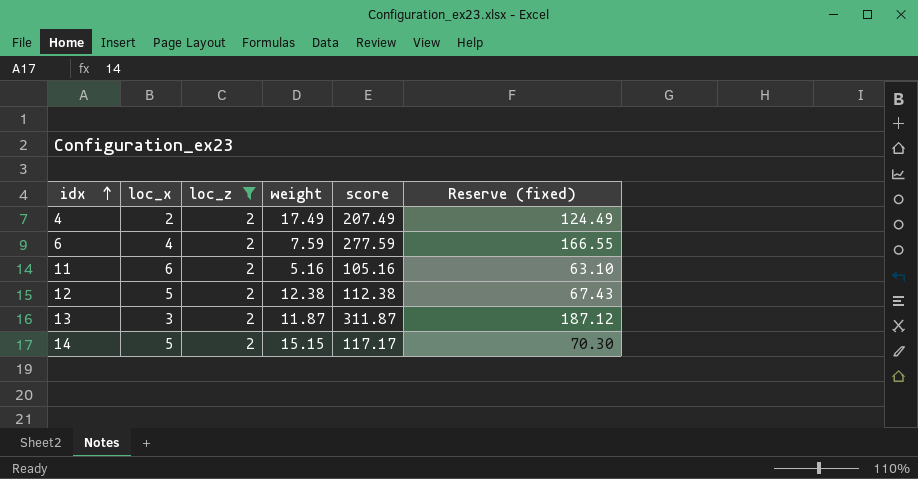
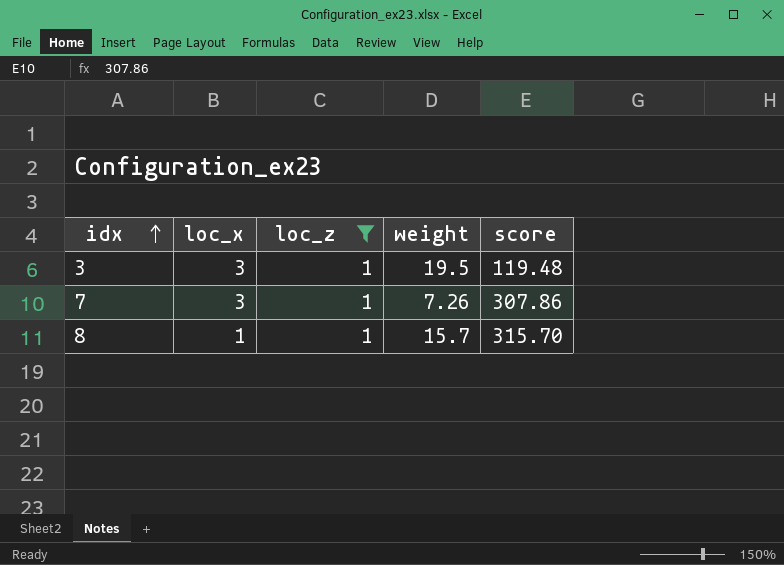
filter: loc_z = 2 -> loc_z = 1
column Reserve (fixed) | formula: [score] * 0.6 -> none

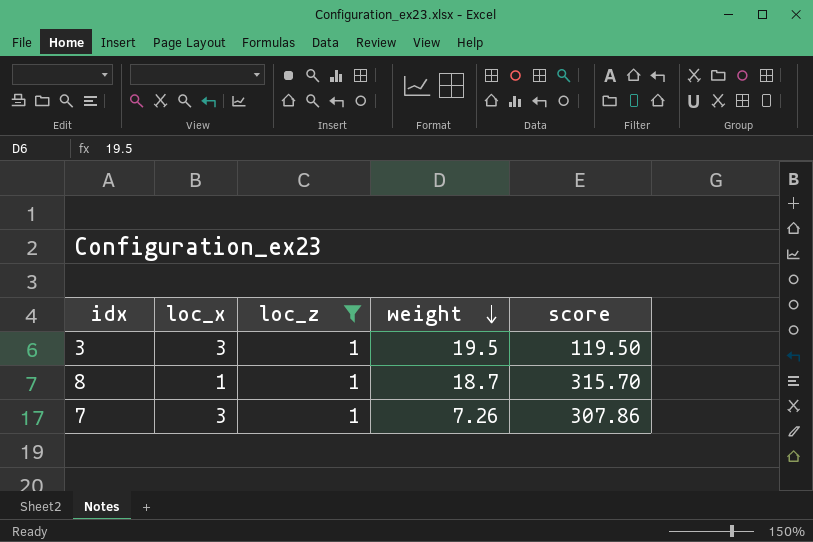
row order: idx ascending -> weight descending
3 | score: 119.48 -> 119.50
8 | weight: 15.7 -> 18.7

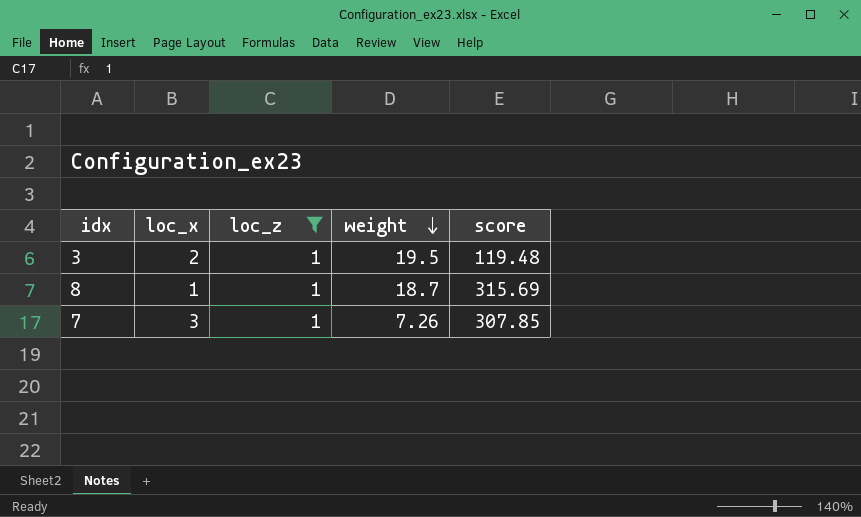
3 | loc_x: 3 -> 2
3 | score: 119.50 -> 119.48
8 | score: 315.70 -> 315.69
7 | score: 307.86 -> 307.85

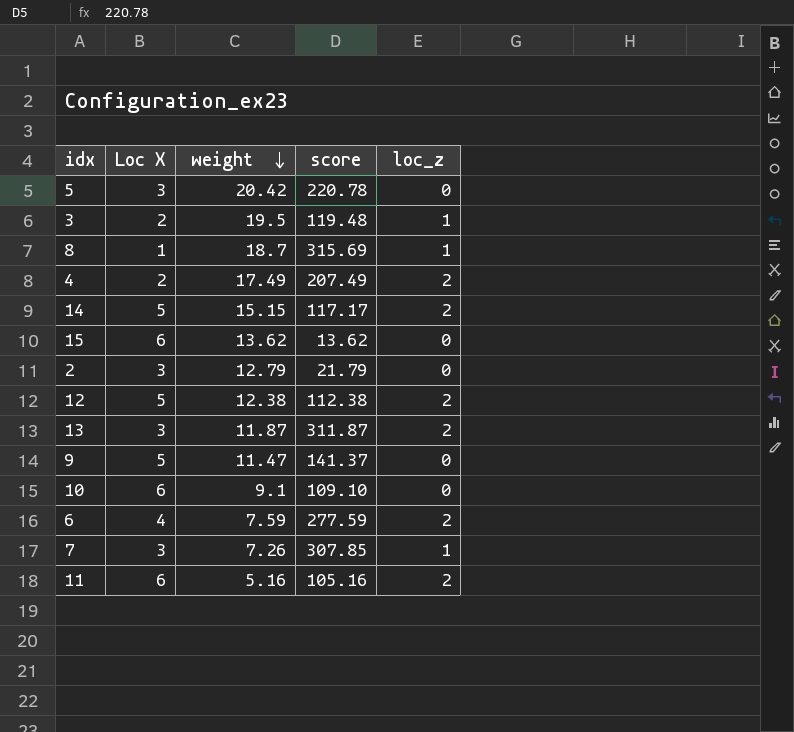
filter: loc_z = 1 -> none
column name: loc_x -> Loc X
column loc_z | position: 3 -> 5

